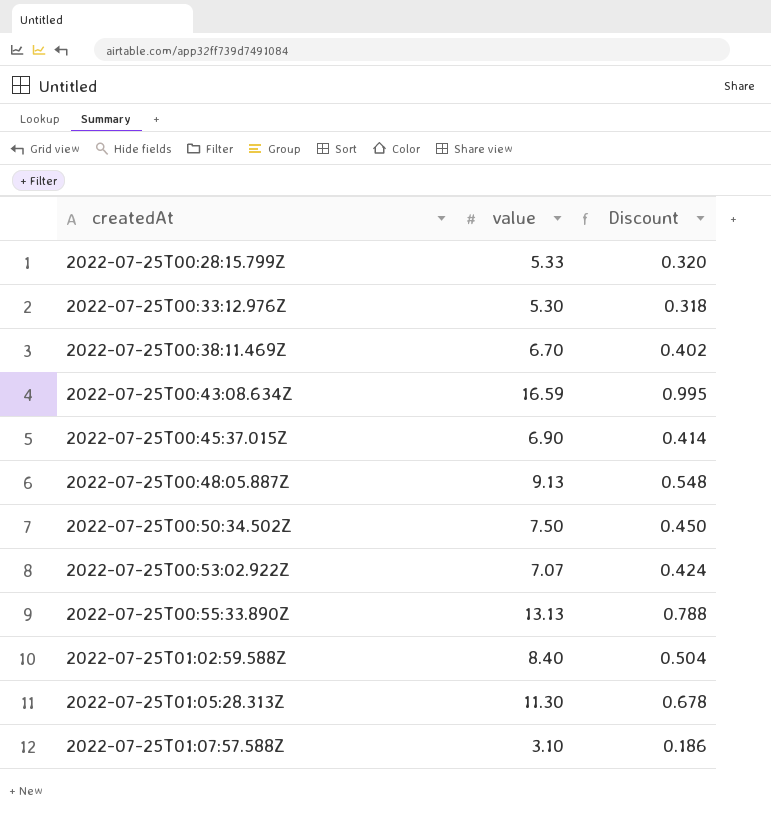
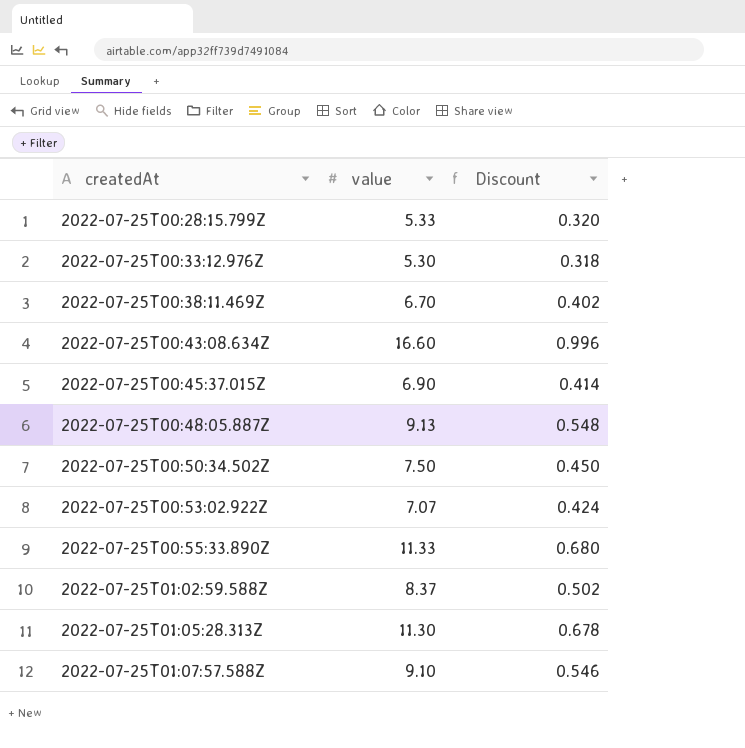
2022-07-25T00:43:08.634Z | value: 16.59 -> 16.60
2022-07-25T00:43:08.634Z | Discount: 0.995 -> 0.996
2022-07-25T00:55:33.890Z | value: 13.13 -> 11.33
2022-07-25T00:55:33.890Z | Discount: 0.788 -> 0.680
2022-07-25T01:02:59.588Z | value: 8.40 -> 8.37
2022-07-25T01:02:59.588Z | Discount: 0.504 -> 0.502
2022-07-25T01:07:57.588Z | value: 3.10 -> 9.10
2022-07-25T01:07:57.588Z | Discount: 0.186 -> 0.546

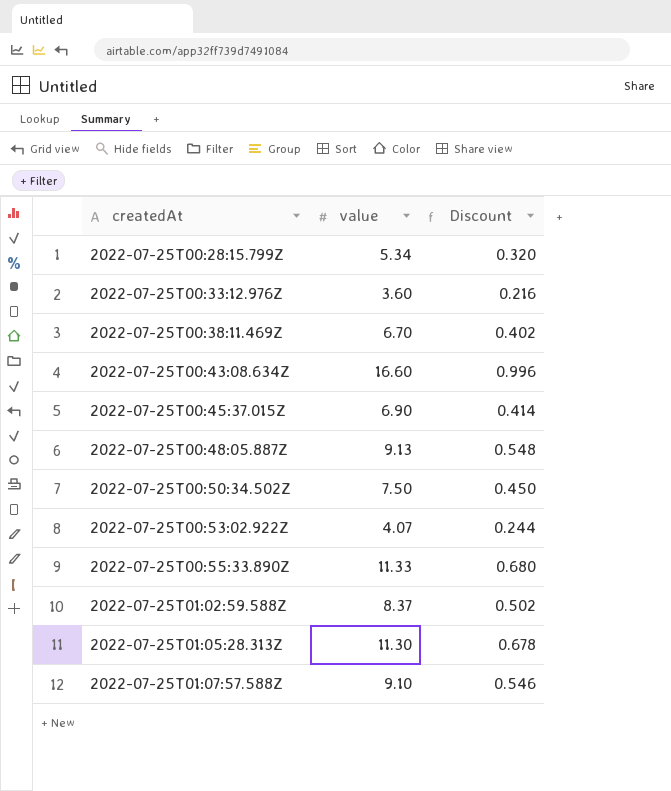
2022-07-25T00:28:15.799Z | value: 5.33 -> 5.34
2022-07-25T00:33:12.976Z | value: 5.30 -> 3.60
2022-07-25T00:33:12.976Z | Discount: 0.318 -> 0.216
2022-07-25T00:53:02.922Z | value: 7.07 -> 4.07
2022-07-25T00:53:02.922Z | Discount: 0.424 -> 0.244

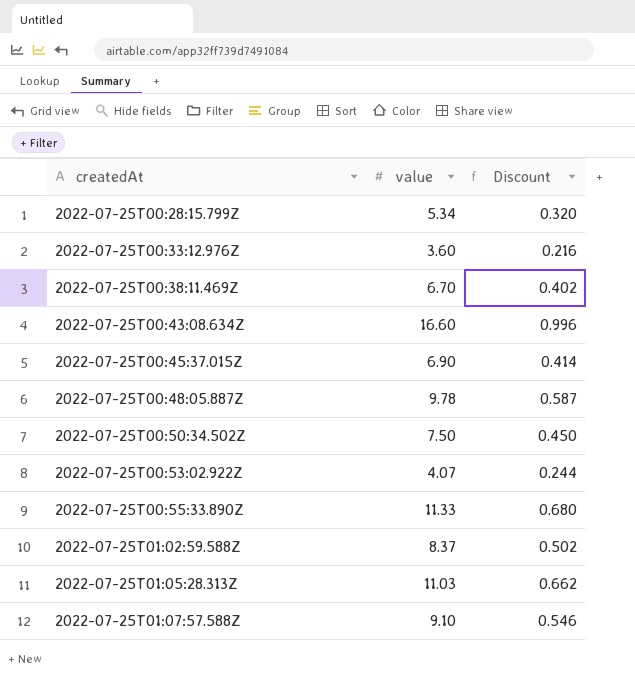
2022-07-25T00:48:05.887Z | value: 9.13 -> 9.78
2022-07-25T00:48:05.887Z | Discount: 0.548 -> 0.587
2022-07-25T01:05:28.313Z | value: 11.30 -> 11.03
2022-07-25T01:05:28.313Z | Discount: 0.678 -> 0.662

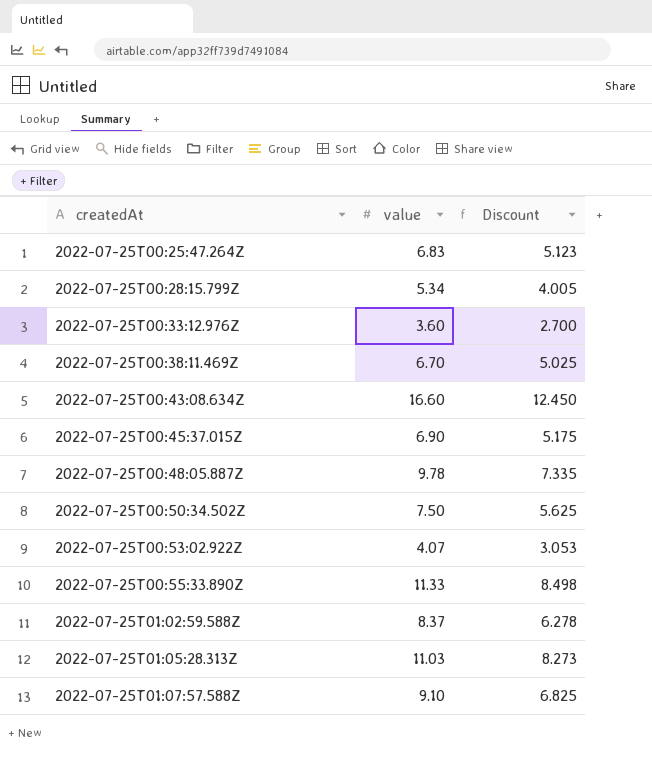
column Discount | formula: [value] * 0.06 -> [value] * 0.75
row 2022-07-25T00:25:47.264Z: none -> 6.83 | 5.123

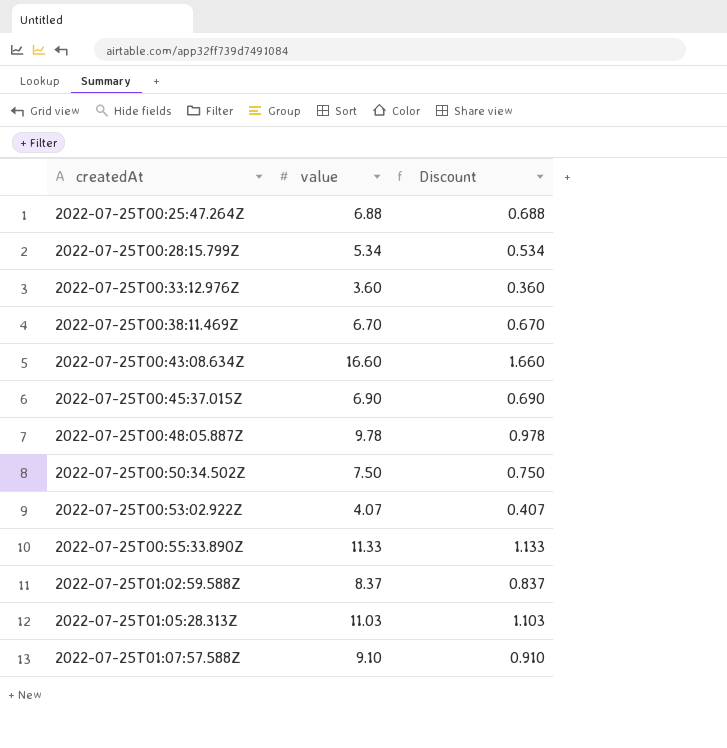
column Discount | formula: [value] * 0.75 -> [value] * 0.1
2022-07-25T00:25:47.264Z | value: 6.83 -> 6.88

